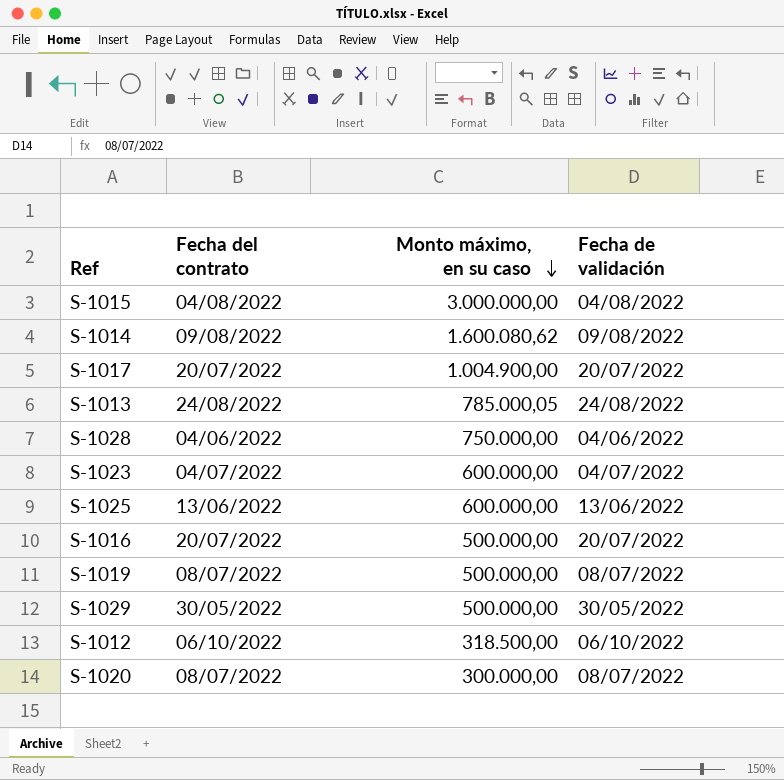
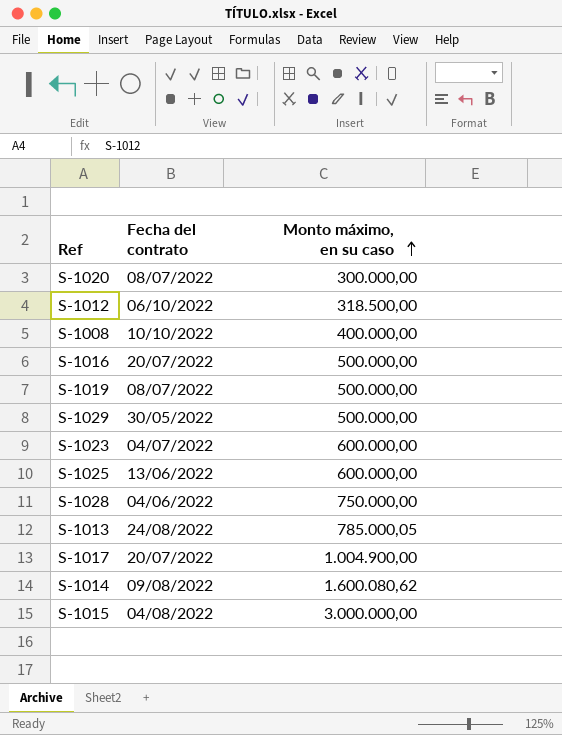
row order: Monto máximo, en su caso descending -> Monto máximo, en su caso ascending
column Fecha de validación | position: 4 -> none
row S-1008: none -> 10/10/2022 | 400.000,00

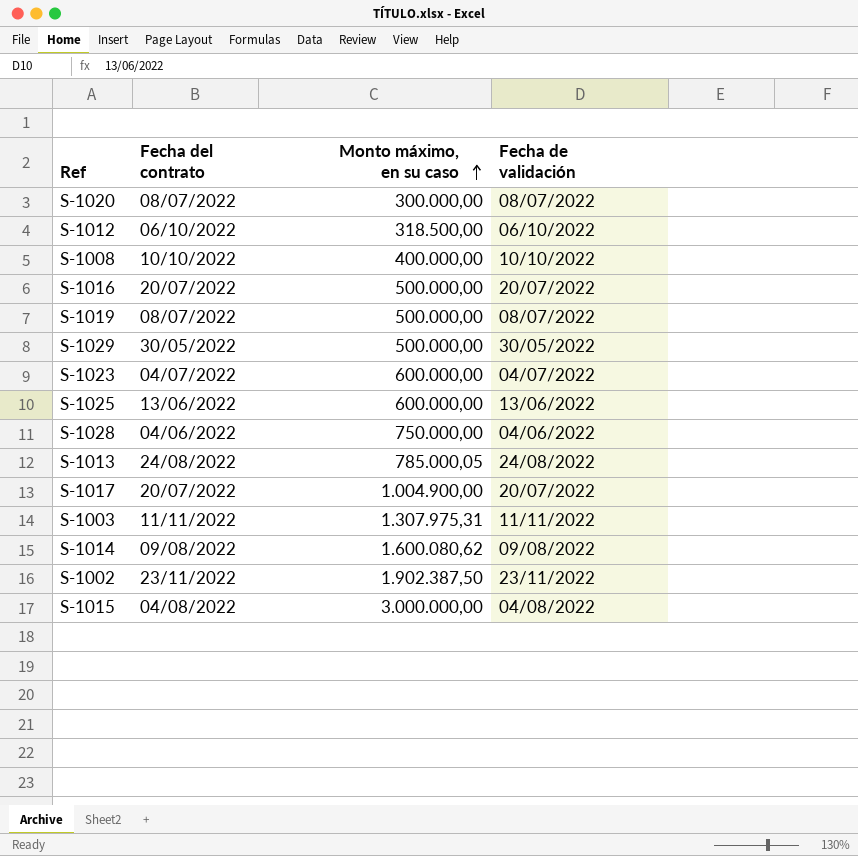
column Fecha de validación | position: none -> 4
row S-1003: none -> 11/11/2022 | 1.307.975,31 | 11/11/2022
row S-1002: none -> 23/11/2022 | 1.902.387,50 | 23/11/2022

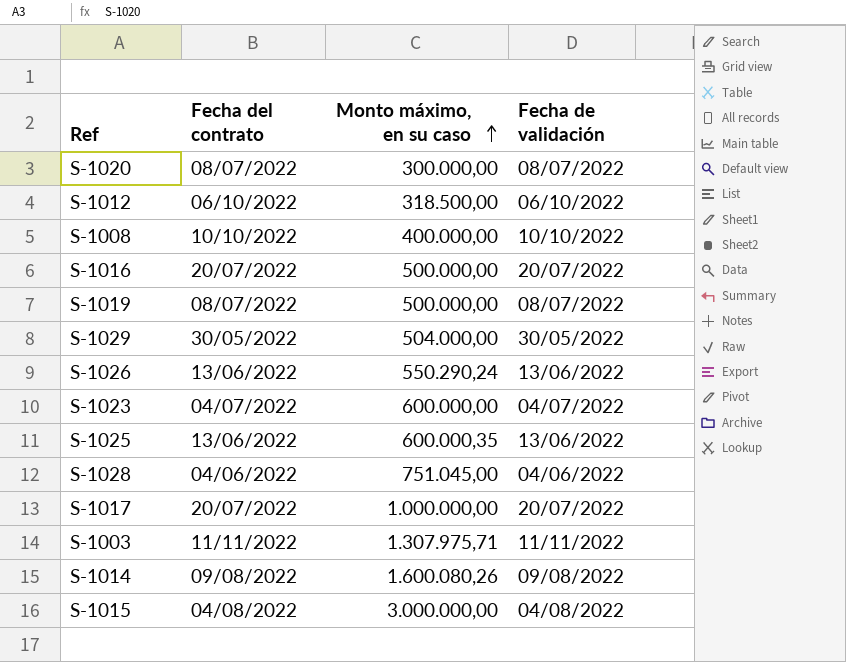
row S-1013: 24/08/2022 | 785.000,05 | 24/08/2022 -> none
row S-1002: 23/11/2022 | 1.902.387,50 | 23/11/2022 -> none
S-1029 | Monto máximo, en su caso: 500.000,00 -> 504.000,00
row S-1026: none -> 13/06/2022 | 550.290,24 | 13/06/2022
S-1025 | Monto máximo, en su caso: 600.000,00 -> 600.000,35
S-1028 | Monto máximo, en su caso: 750.000,00 -> 751.045,00
S-1017 | Monto máximo, en su caso: 1.004.900,00 -> 1.000.000,00
S-1003 | Monto máximo, en su caso: 1.307.975,31 -> 1.307.975,71
S-1014 | Monto máximo, en su caso: 1.600.080,62 -> 1.600.080,26

